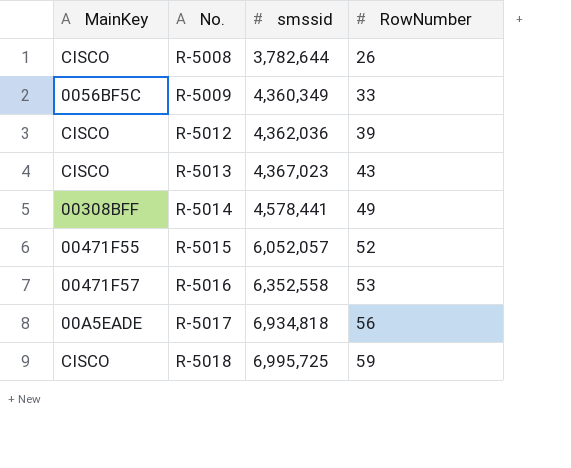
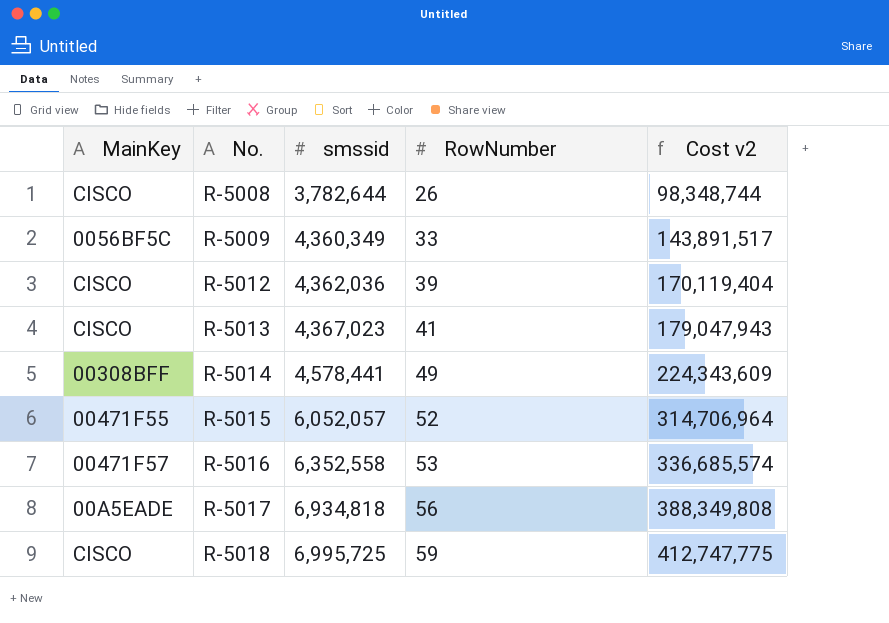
column Cost v2 | formula: none -> [smssid] * [RowNumber]
R-5013 | RowNumber: 43 -> 41

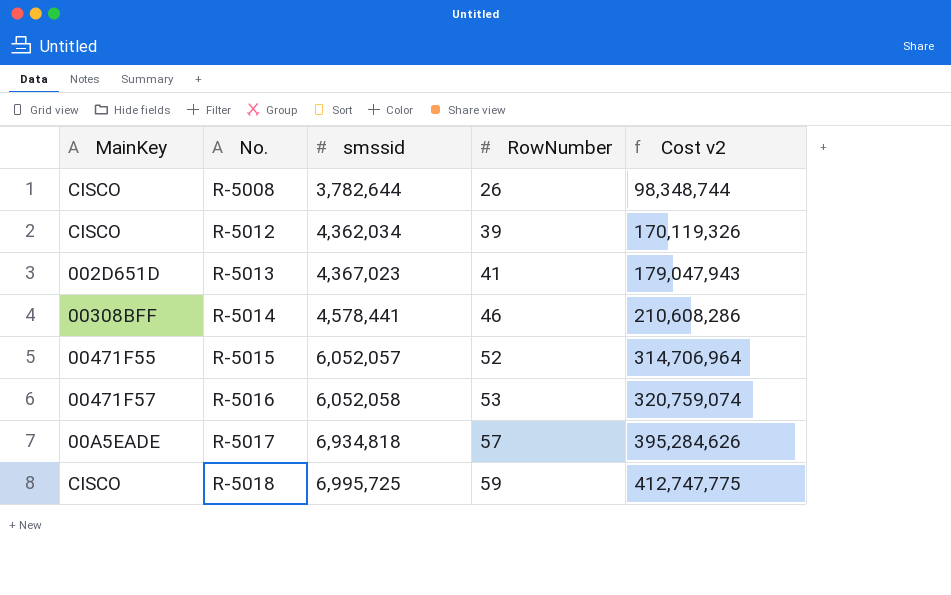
row R-5009: 0056BF5C | 4,360,349 | 33 | 143,891,517 -> none
R-5012 | smssid: 4,362,036 -> 4,362,034
R-5012 | Cost v2: 170,119,404 -> 170,119,326
R-5013 | MainKey: CISCO -> 002D651D
R-5014 | RowNumber: 49 -> 46
R-5014 | Cost v2: 224,343,609 -> 210,608,286
R-5016 | smssid: 6,352,558 -> 6,052,058
R-5016 | Cost v2: 336,685,574 -> 320,759,074
R-5017 | RowNumber: 56 -> 57
R-5017 | Cost v2: 388,349,808 -> 395,284,626

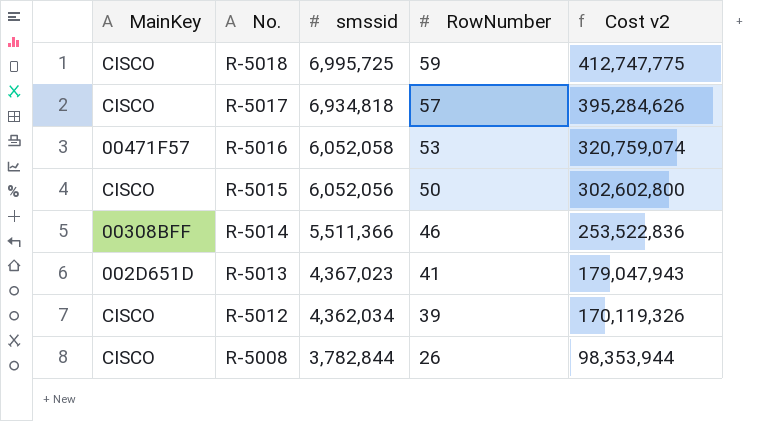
row order: No. ascending -> No. descending
R-5017 | MainKey: 00A5EADE -> CISCO
R-5015 | MainKey: 00471F55 -> CISCO
R-5015 | smssid: 6,052,057 -> 6,052,056
R-5015 | RowNumber: 52 -> 50
R-5015 | Cost v2: 314,706,964 -> 302,602,800
R-5014 | smssid: 4,578,441 -> 5,511,366
R-5014 | Cost v2: 210,608,286 -> 253,522,836
R-5008 | smssid: 3,782,644 -> 3,782,844
R-5008 | Cost v2: 98,348,744 -> 98,353,944

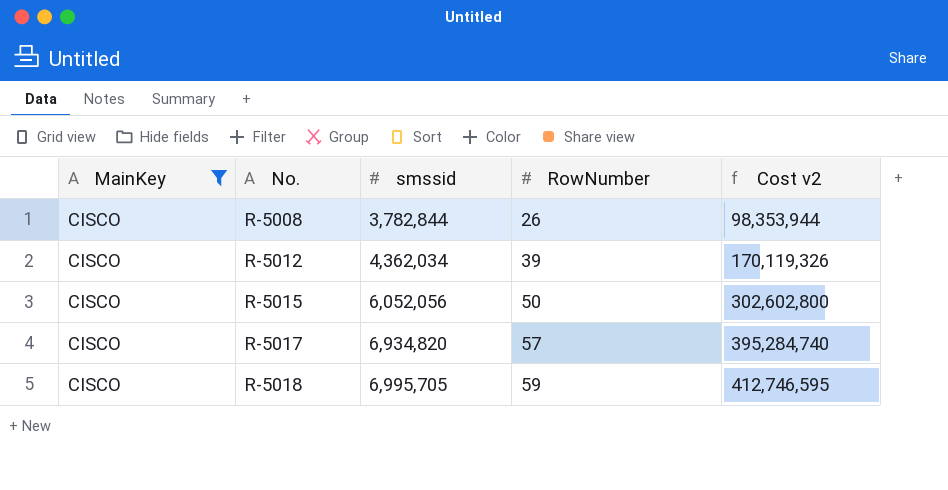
filter: none -> MainKey = CISCO
row order: No. descending -> No. ascending
R-5017 | smssid: 6,934,818 -> 6,934,820
R-5017 | Cost v2: 395,284,626 -> 395,284,740
R-5018 | smssid: 6,995,725 -> 6,995,705
R-5018 | Cost v2: 412,747,775 -> 412,746,595

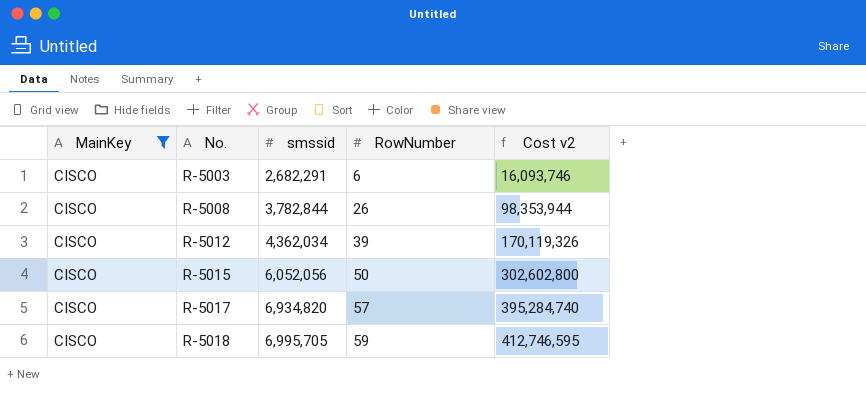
row R-5003: none -> CISCO | 2,682,291 | 6 | 16,093,746

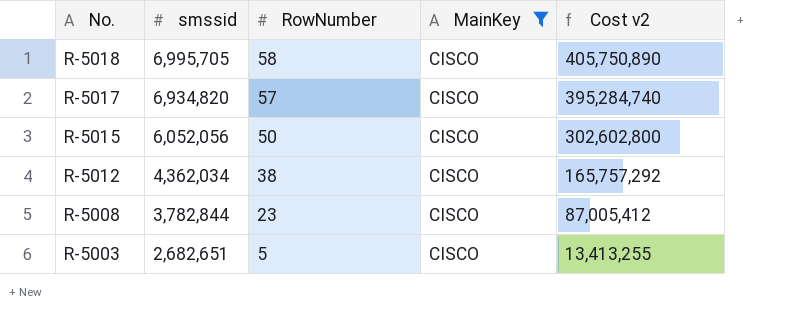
row order: No. ascending -> No. descending
column MainKey | position: 1 -> 4
R-5018 | RowNumber: 59 -> 58
R-5018 | Cost v2: 412,746,595 -> 405,750,890
R-5012 | RowNumber: 39 -> 38
R-5012 | Cost v2: 170,119,326 -> 165,757,292
R-5008 | RowNumber: 26 -> 23
R-5008 | Cost v2: 98,353,944 -> 87,005,412
R-5003 | smssid: 2,682,291 -> 2,682,651
R-5003 | RowNumber: 6 -> 5
R-5003 | Cost v2: 16,093,746 -> 13,413,255

